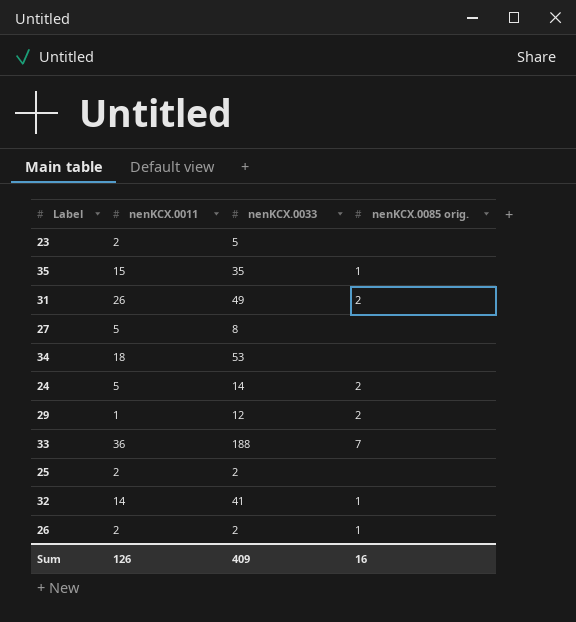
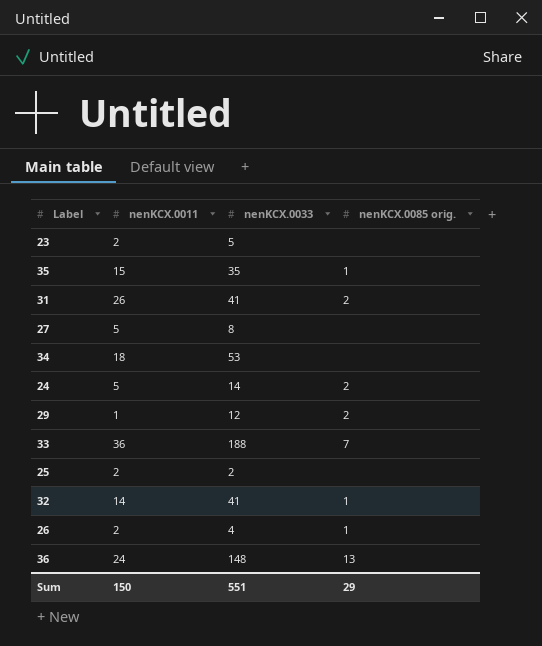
31 | nenKCX.0033: 49 -> 41
26 | nenKCX.0033: 2 -> 4
row 36: none -> 24 | 148 | 13
Sum | nenKCX.0011: 126 -> 150
Sum | nenKCX.0033: 409 -> 551
Sum | nenKCX.0085 orig.: 16 -> 29

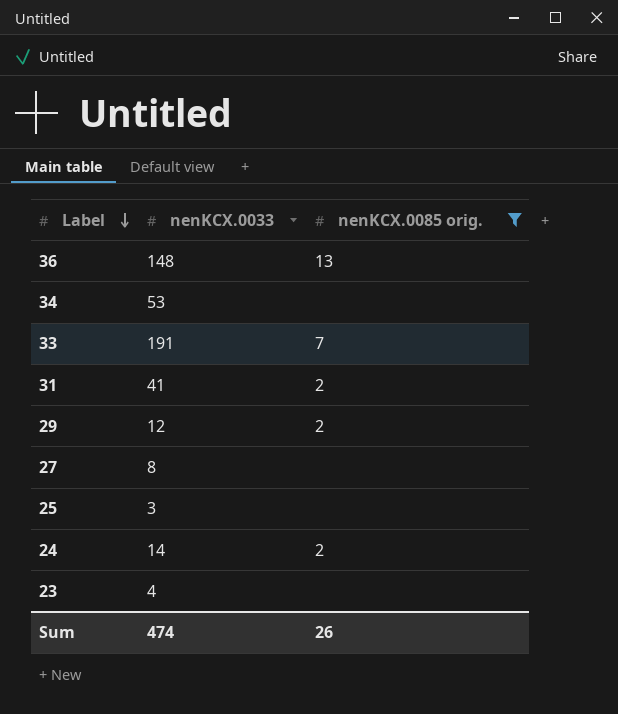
filter: none -> nenKCX.0085 orig. != 1
row order: none -> Label descending
column nenKCX.0011 | position: 2 -> none
33 | nenKCX.0033: 188 -> 191
25 | nenKCX.0033: 2 -> 3
23 | nenKCX.0033: 5 -> 4
Sum | nenKCX.0033: 551 -> 474
Sum | nenKCX.0085 orig.: 29 -> 26

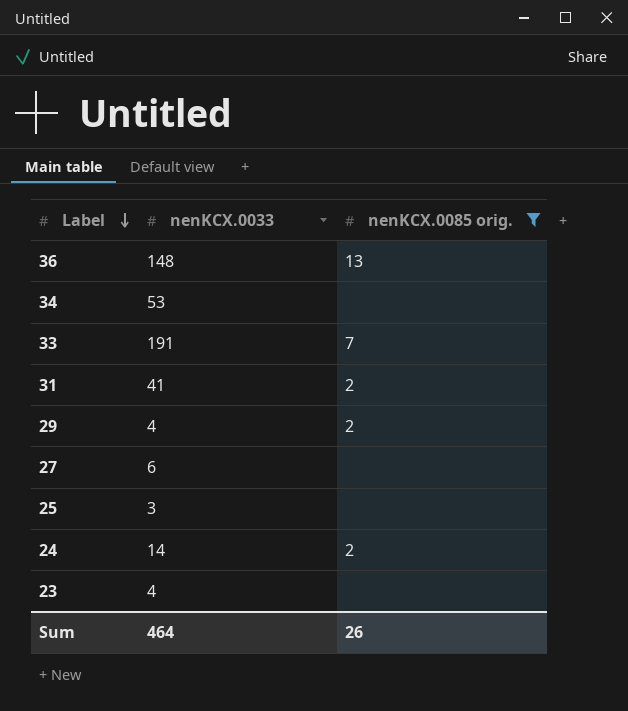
29 | nenKCX.0033: 12 -> 4
27 | nenKCX.0033: 8 -> 6
Sum | nenKCX.0033: 474 -> 464

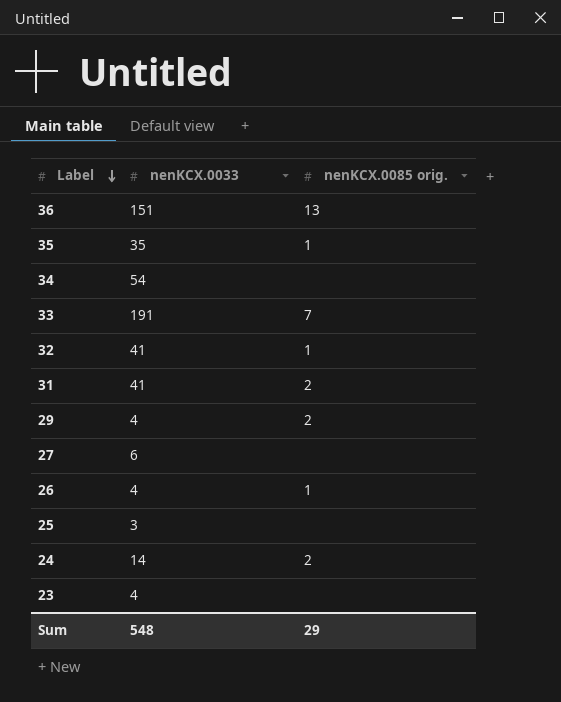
filter: nenKCX.0085 orig. != 1 -> none
36 | nenKCX.0033: 148 -> 151
34 | nenKCX.0033: 53 -> 54
Sum | nenKCX.0033: 464 -> 548
Sum | nenKCX.0085 orig.: 26 -> 29

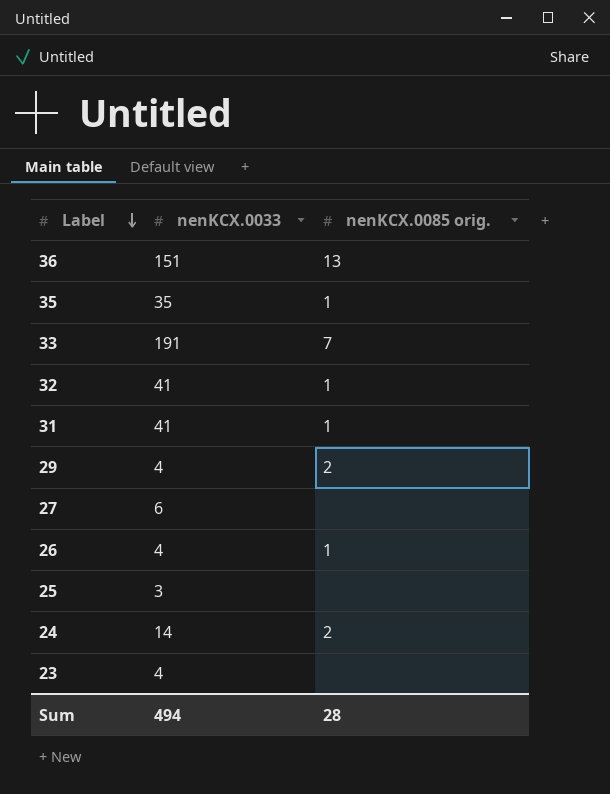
row 34: 54 | none -> none
31 | nenKCX.0085 orig.: 2 -> 1
Sum | nenKCX.0033: 548 -> 494
Sum | nenKCX.0085 orig.: 29 -> 28

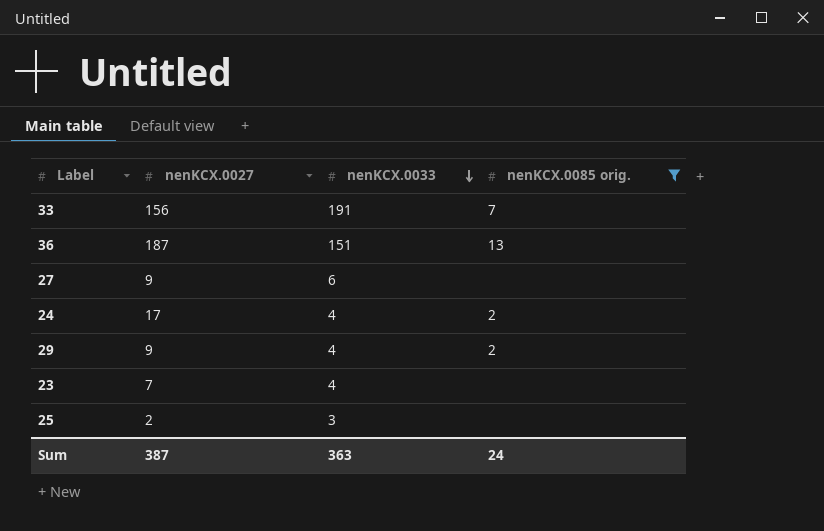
filter: none -> nenKCX.0085 orig. != 1
row order: Label descending -> nenKCX.0033 descending
column nenKCX.0027 | position: none -> 2
24 | nenKCX.0033: 14 -> 4
Sum | nenKCX.0033: 494 -> 363
Sum | nenKCX.0085 orig.: 28 -> 24

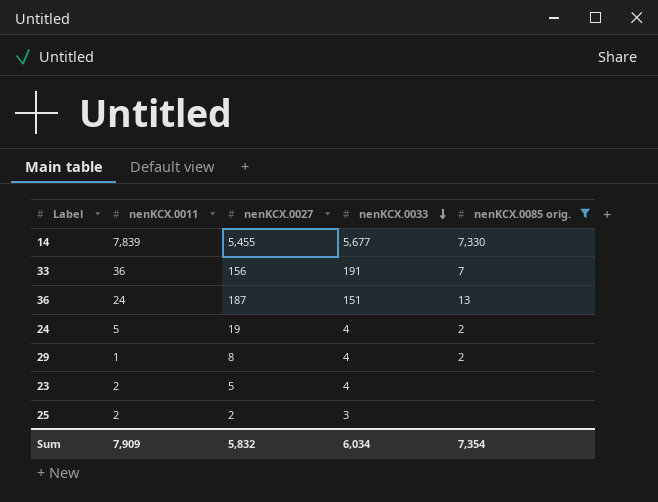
column nenKCX.0011 | position: none -> 2
row 27: 9 | 6 | none -> none
row 14: none -> 7,839 | 5,455 | 5,677 | 7,330
24 | nenKCX.0027: 17 -> 19
29 | nenKCX.0027: 9 -> 8
23 | nenKCX.0027: 7 -> 5
Sum | nenKCX.0027: 387 -> 5,832
Sum | nenKCX.0033: 363 -> 6,034
Sum | nenKCX.0085 orig.: 24 -> 7,354

